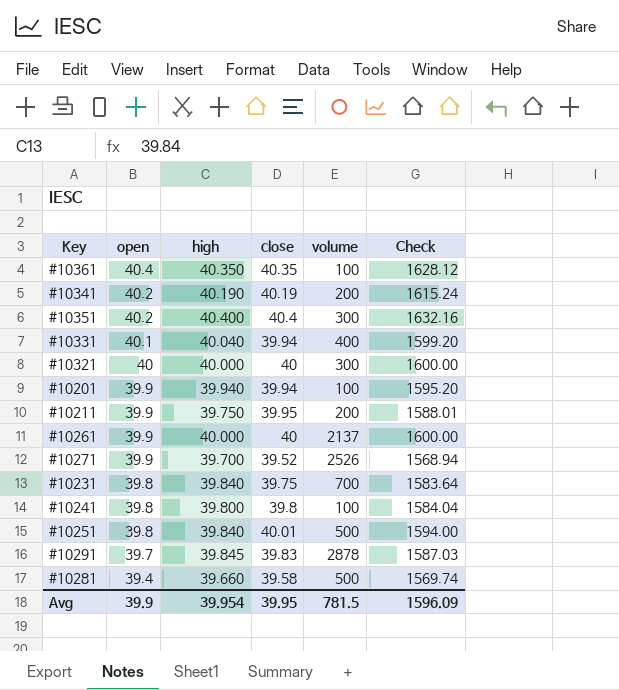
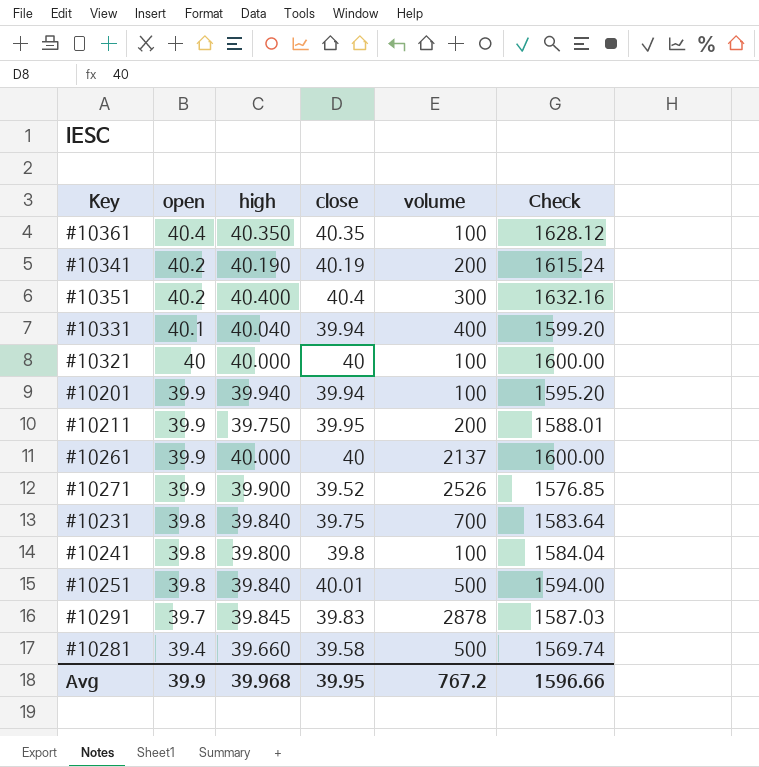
#10321 | volume: 300 -> 100
#10271 | high: 39.700 -> 39.900
#10271 | Check: 1568.94 -> 1576.85
Avg | high: 39.954 -> 39.968
Avg | volume: 781.5 -> 767.2
Avg | Check: 1596.09 -> 1596.66

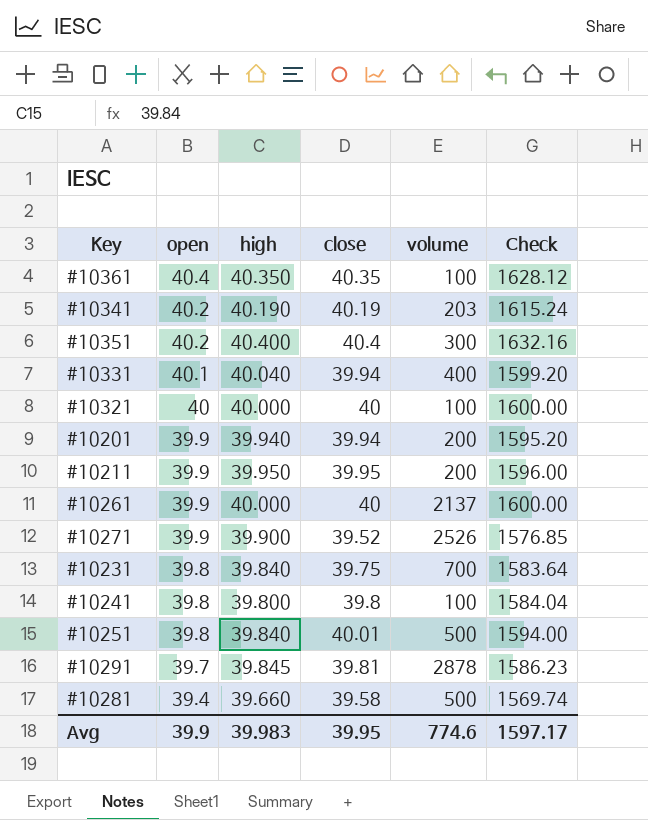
#10341 | volume: 200 -> 203
#10201 | volume: 100 -> 200
#10211 | high: 39.750 -> 39.950
#10211 | Check: 1588.01 -> 1596.00
#10291 | close: 39.83 -> 39.81
#10291 | Check: 1587.03 -> 1586.23
Avg | high: 39.968 -> 39.983
Avg | volume: 767.2 -> 774.6
Avg | Check: 1596.66 -> 1597.17

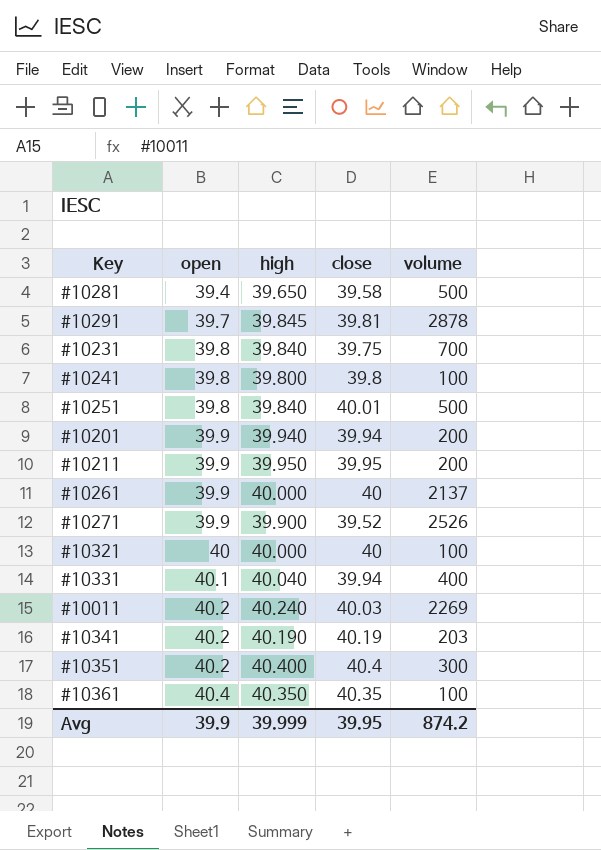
row order: open descending -> open ascending
column Check | formula: [high] * [close] -> none
#10281 | high: 39.660 -> 39.650
row #10011: none -> 40.2 | 40.240 | 40.03 | 2269
Avg | high: 39.983 -> 39.999
Avg | volume: 774.6 -> 874.2

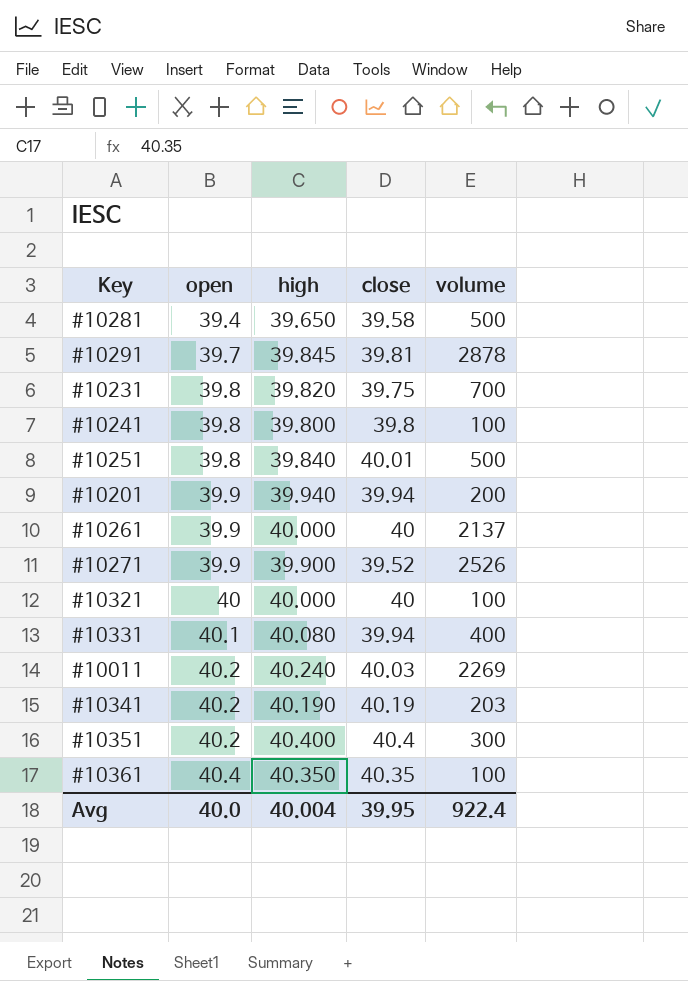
row #10211: 39.9 | 39.950 | 39.95 | 200 -> none
#10231 | high: 39.840 -> 39.820
#10331 | high: 40.040 -> 40.080
Avg | open: 39.9 -> 40.0
Avg | high: 39.999 -> 40.004
Avg | volume: 874.2 -> 922.4

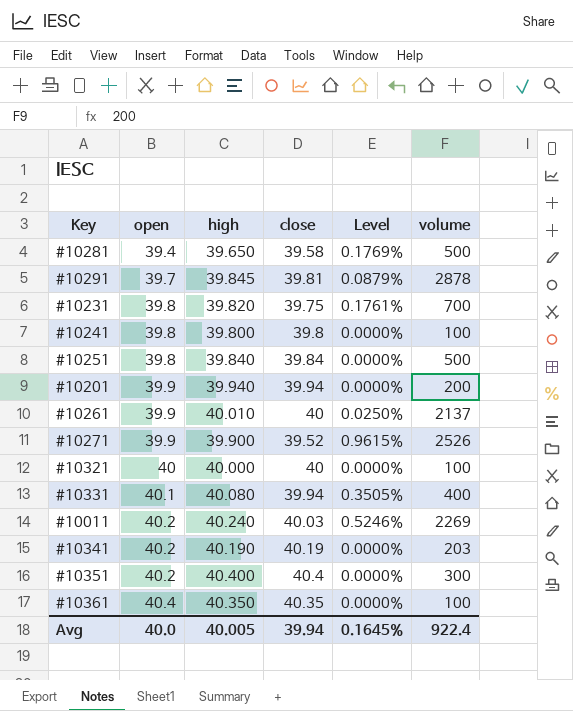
column Level | formula: none -> ([high] - [close]) / [close]
#10251 | close: 40.01 -> 39.84
#10261 | high: 40.000 -> 40.010
Avg | high: 40.004 -> 40.005
Avg | close: 39.95 -> 39.94

